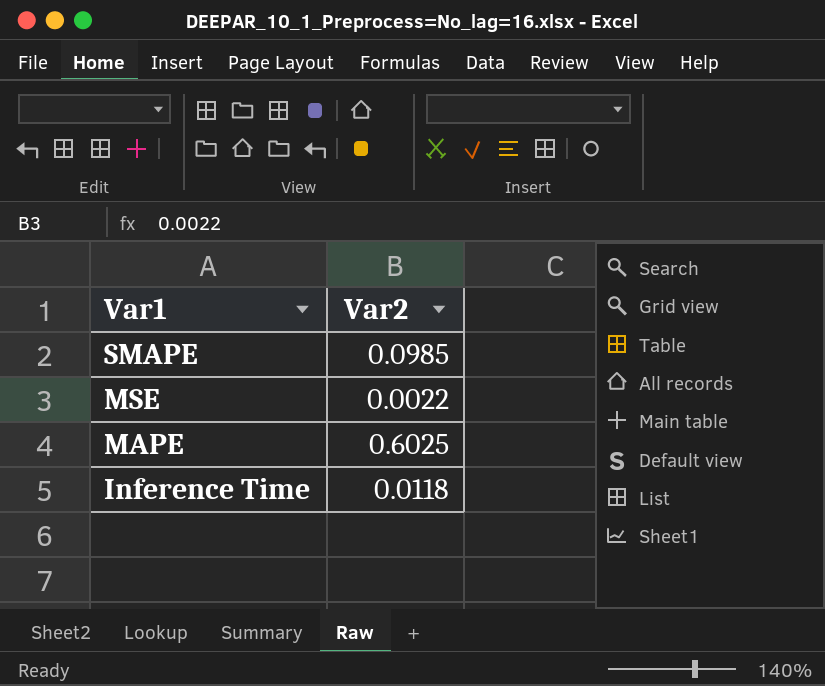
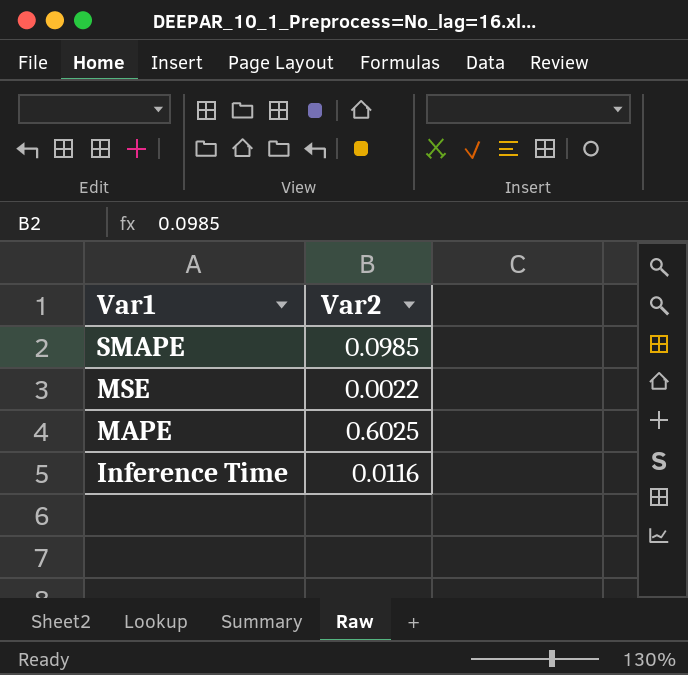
Inference Time | Var2: 0.0118 -> 0.0116

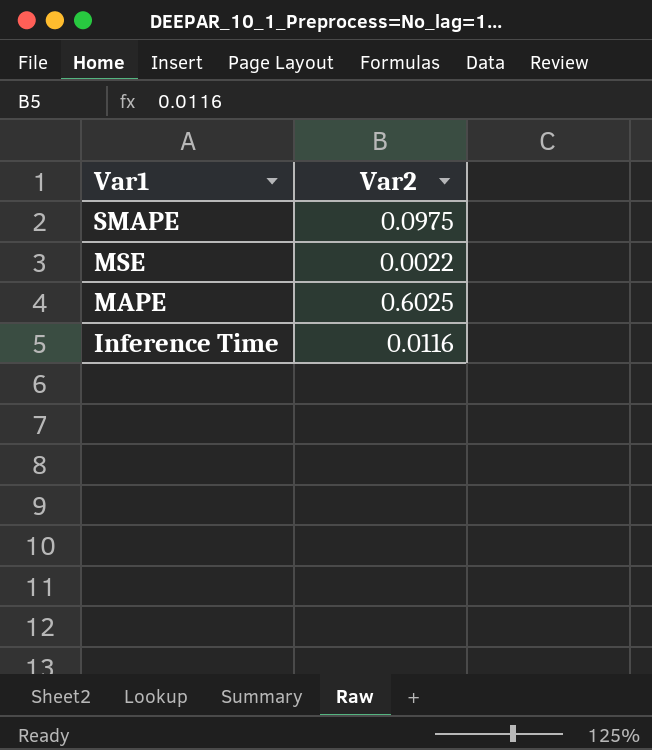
SMAPE | Var2: 0.0985 -> 0.0975

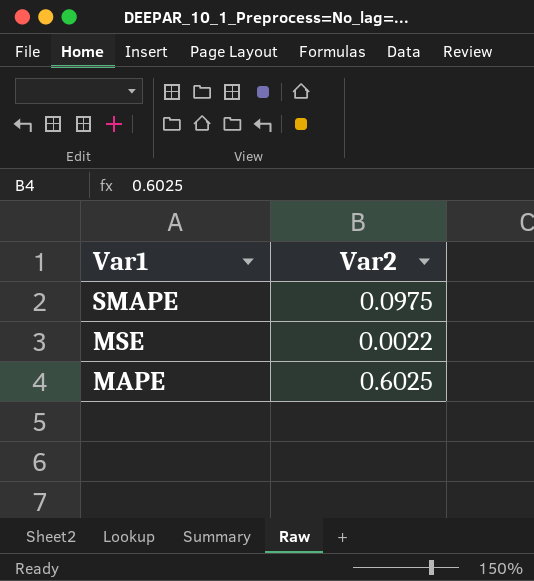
row Inference Time: 0.0116 -> none

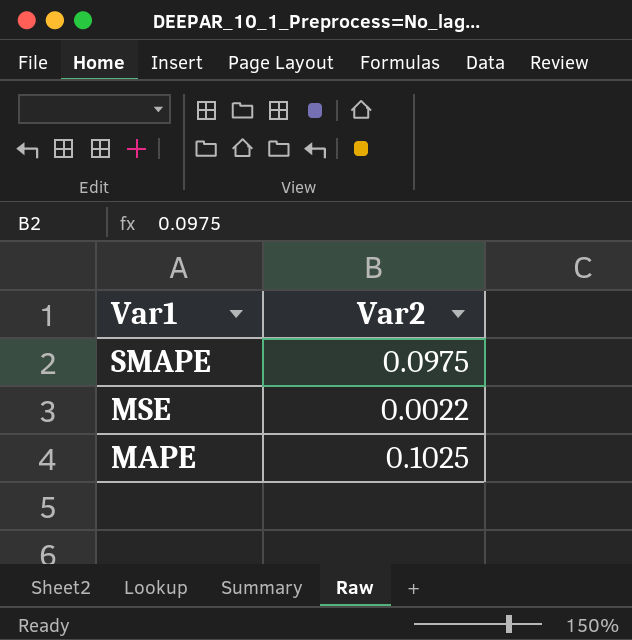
MAPE | Var2: 0.6025 -> 0.1025

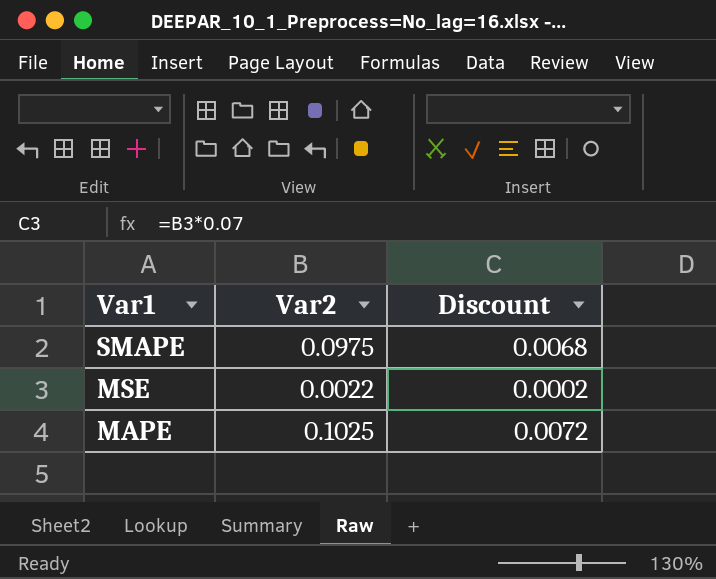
column Discount | formula: none -> [Var2] * 0.07

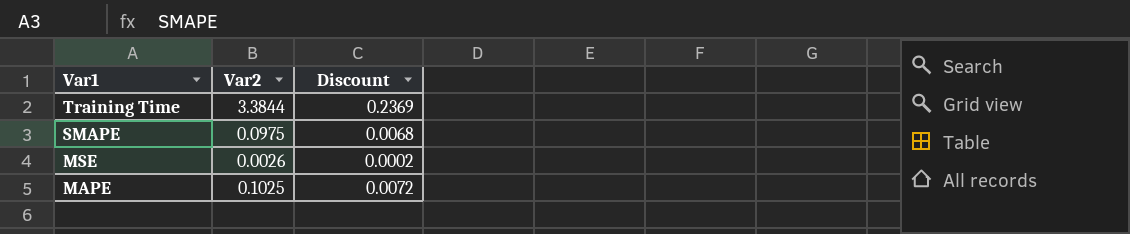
row Training Time: none -> 3.3844 | 0.2369
MSE | Var2: 0.0022 -> 0.0026

